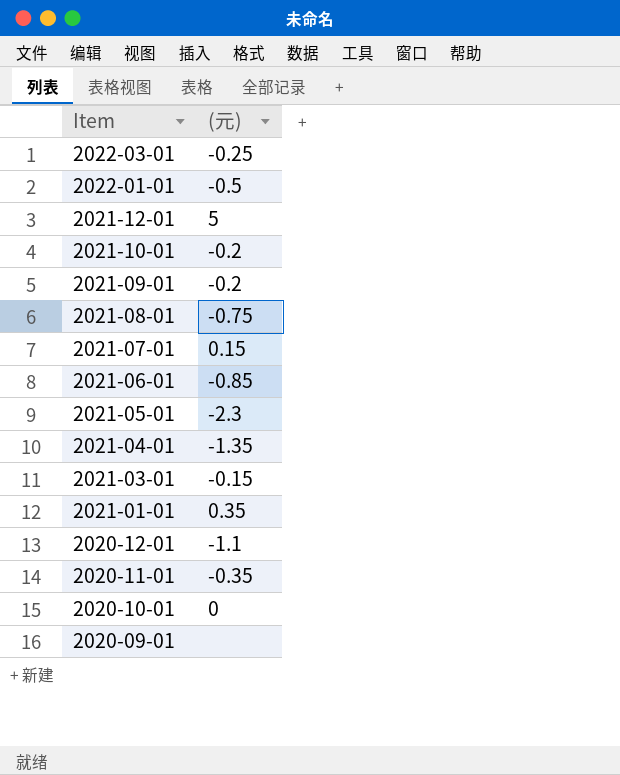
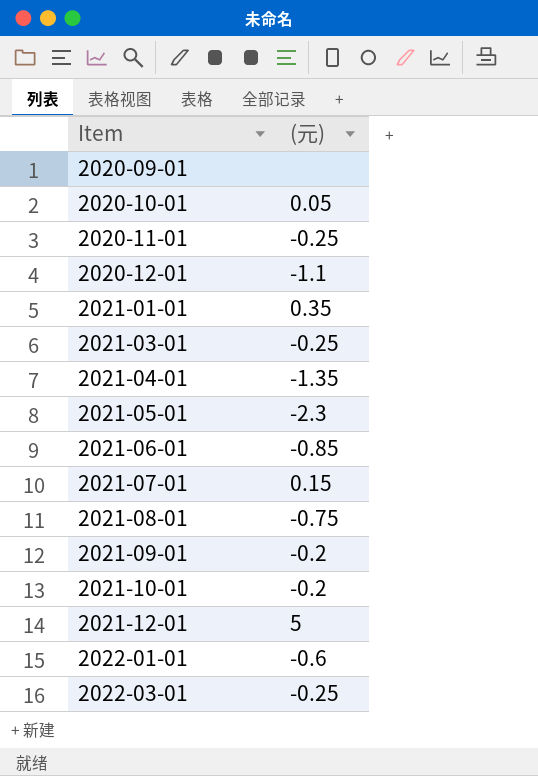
row order: Item descending -> Item ascending
2020-10-01 | (元): 0 -> 0.05
2020-11-01 | (元): -0.35 -> -0.25
2021-03-01 | (元): -0.15 -> -0.25
2022-01-01 | (元): -0.5 -> -0.6

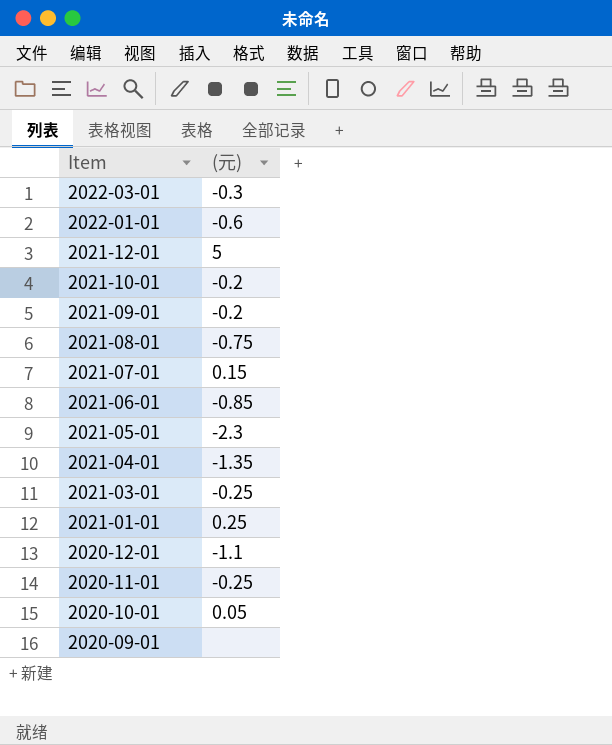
row order: Item ascending -> Item descending
2022-03-01 | (元): -0.25 -> -0.3
2021-01-01 | (元): 0.35 -> 0.25

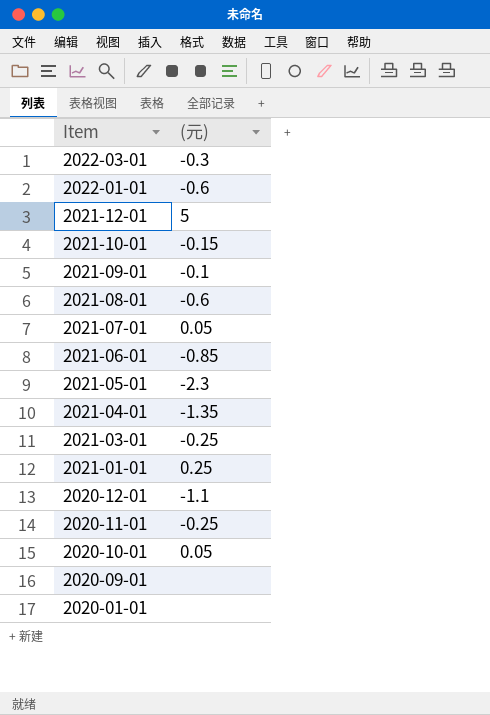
2021-10-01 | (元): -0.2 -> -0.15
2021-09-01 | (元): -0.2 -> -0.1
2021-08-01 | (元): -0.75 -> -0.6
2021-07-01 | (元): 0.15 -> 0.05
row 2020-01-01: none -> none

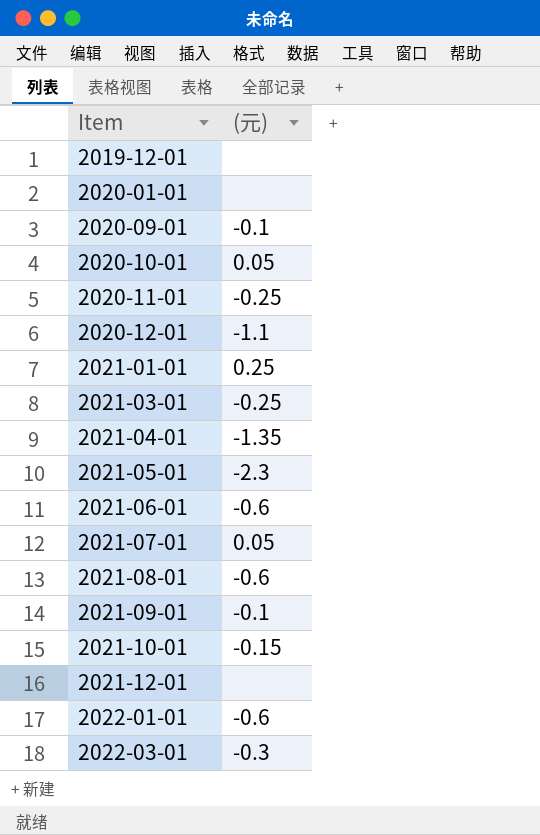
row order: Item descending -> Item ascending
row 2019-12-01: none -> none
2020-09-01 | (元): none -> -0.1
2021-06-01 | (元): -0.85 -> -0.6
2021-12-01 | (元): 5 -> none

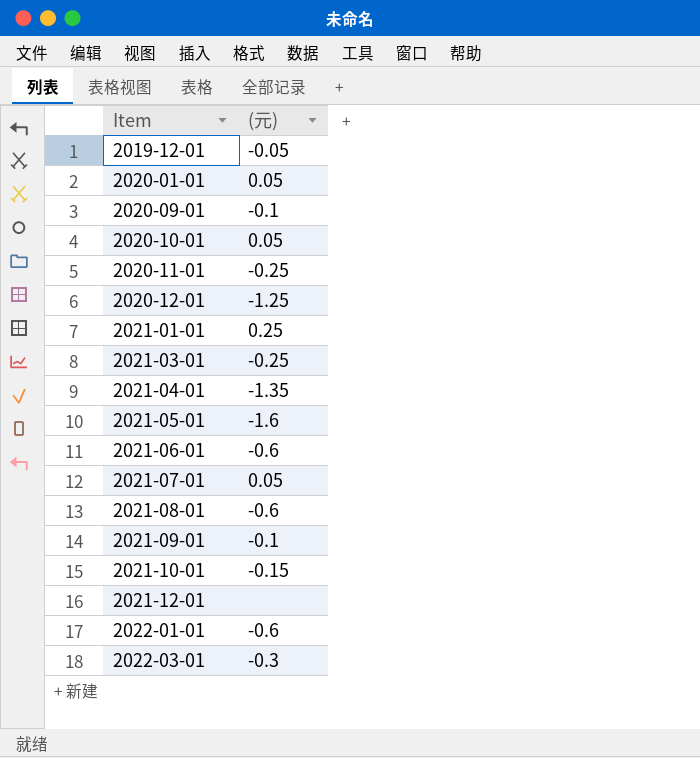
2019-12-01 | (元): none -> -0.05
2020-01-01 | (元): none -> 0.05
2020-12-01 | (元): -1.1 -> -1.25
2021-05-01 | (元): -2.3 -> -1.6

